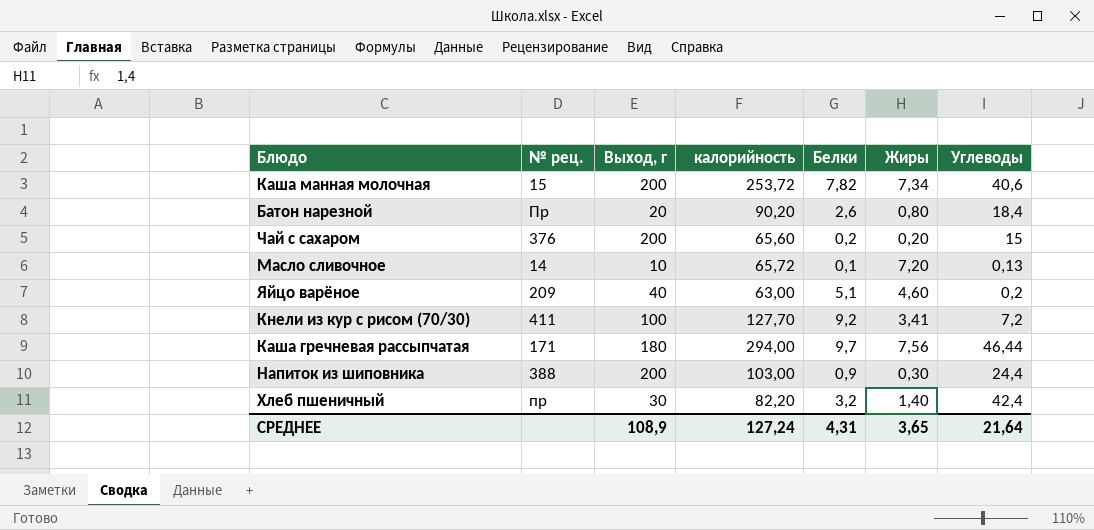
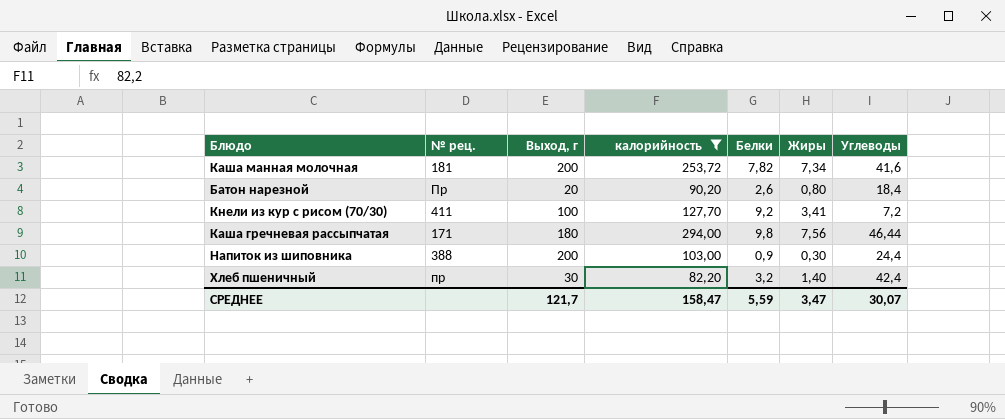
filter: none -> калорийность >= 82,20
Каша манная молочная | № рец.: 15 -> 181
Каша манная молочная | Углеводы: 40,6 -> 41,6
Каша гречневая рассыпчатая | Белки: 9,7 -> 9,8
СРЕДНЕЕ | Выход, г: 108,9 -> 121,7
СРЕДНЕЕ | калорийность: 127,24 -> 158,47
СРЕДНЕЕ | Белки: 4,31 -> 5,59
СРЕДНЕЕ | Жиры: 3,65 -> 3,47
СРЕДНЕЕ | Углеводы: 21,64 -> 30,07

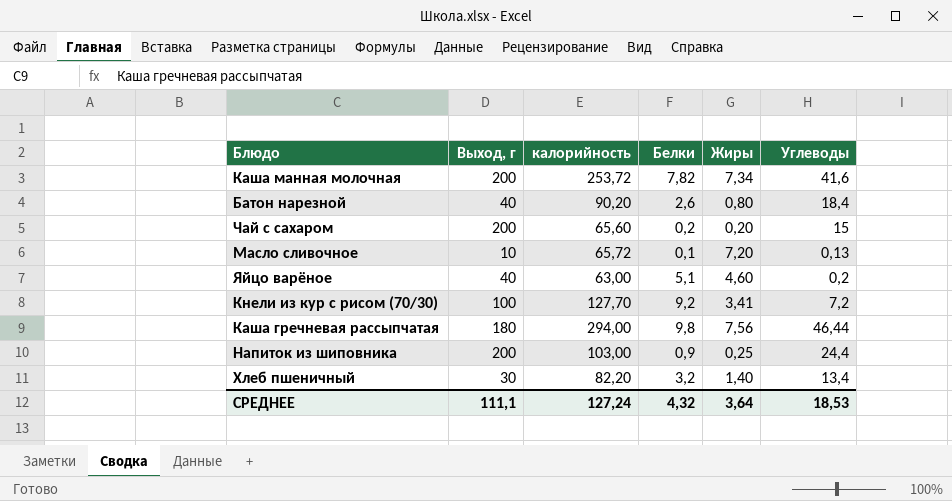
filter: калорийность >= 82,20 -> none
column № рец. | position: 2 -> none
Батон нарезной | Выход, г: 20 -> 40
Напиток из шиповника | Жиры: 0,30 -> 0,25
Хлеб пшеничный | Углеводы: 42,4 -> 13,4
СРЕДНЕЕ | Выход, г: 121,7 -> 111,1
СРЕДНЕЕ | калорийность: 158,47 -> 127,24
СРЕДНЕЕ | Белки: 5,59 -> 4,32
СРЕДНЕЕ | Жиры: 3,47 -> 3,64
СРЕДНЕЕ | Углеводы: 30,07 -> 18,53

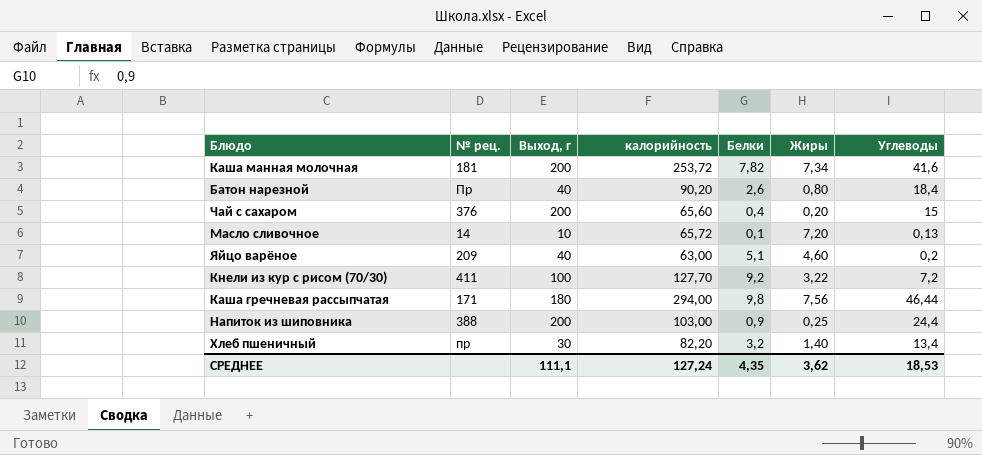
column № рец. | position: none -> 2
Чай с сахаром | Белки: 0,2 -> 0,4
Кнели из кур с рисом (70/30) | Жиры: 3,41 -> 3,22
СРЕДНЕЕ | Белки: 4,32 -> 4,35
СРЕДНЕЕ | Жиры: 3,64 -> 3,62

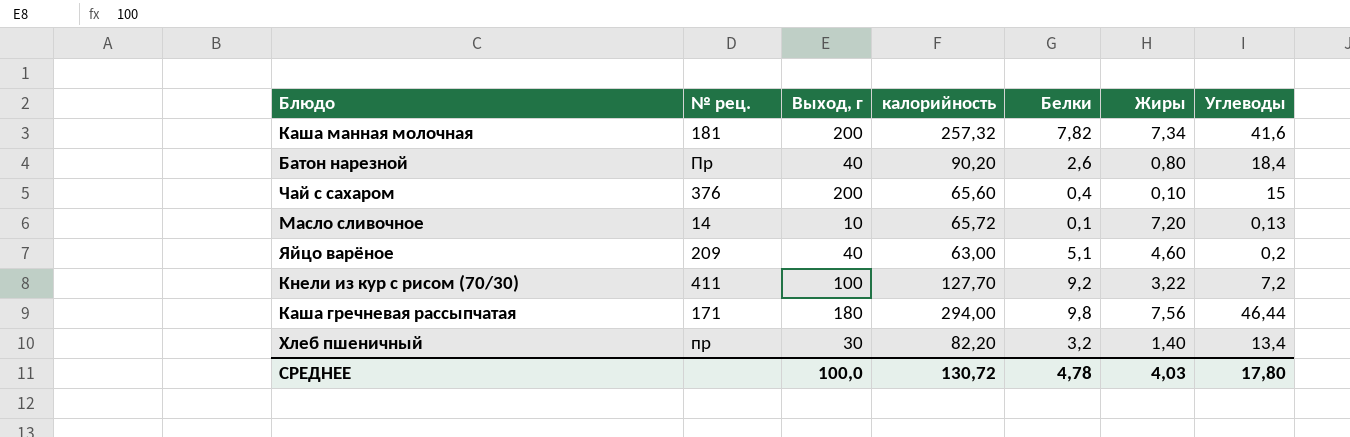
row Напиток из шиповника: 388 | 200 | 103,00 | 0,9 | 0,25 | 24,4 -> none
Каша манная молочная | калорийность: 253,72 -> 257,32
Чай с сахаром | Жиры: 0,20 -> 0,10
СРЕДНЕЕ | Выход, г: 111,1 -> 100,0
СРЕДНЕЕ | калорийность: 127,24 -> 130,72
СРЕДНЕЕ | Белки: 4,35 -> 4,78
СРЕДНЕЕ | Жиры: 3,62 -> 4,03
СРЕДНЕЕ | Углеводы: 18,53 -> 17,80

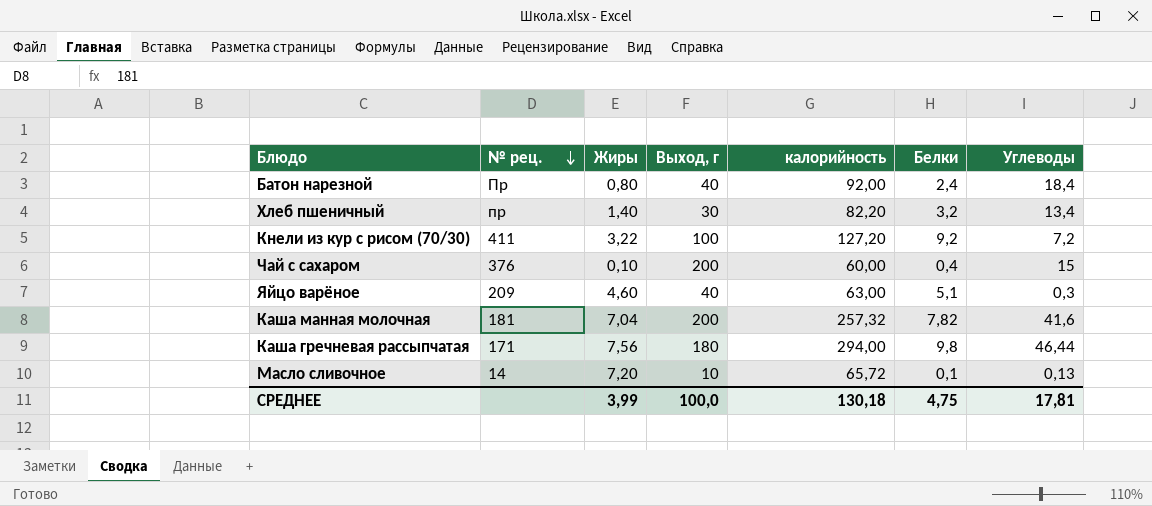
row order: none -> № рец. descending
column Жиры | position: 6 -> 3
Батон нарезной | калорийность: 90,20 -> 92,00
Батон нарезной | Белки: 2,6 -> 2,4
Кнели из кур с рисом (70/30) | калорийность: 127,70 -> 127,20
Чай с сахаром | калорийность: 65,60 -> 60,00
Яйцо варёное | Углеводы: 0,2 -> 0,3
Каша манная молочная | Жиры: 7,34 -> 7,04
СРЕДНЕЕ | Жиры: 4,03 -> 3,99
СРЕДНЕЕ | калорийность: 130,72 -> 130,18
СРЕДНЕЕ | Белки: 4,78 -> 4,75
СРЕДНЕЕ | Углеводы: 17,80 -> 17,81

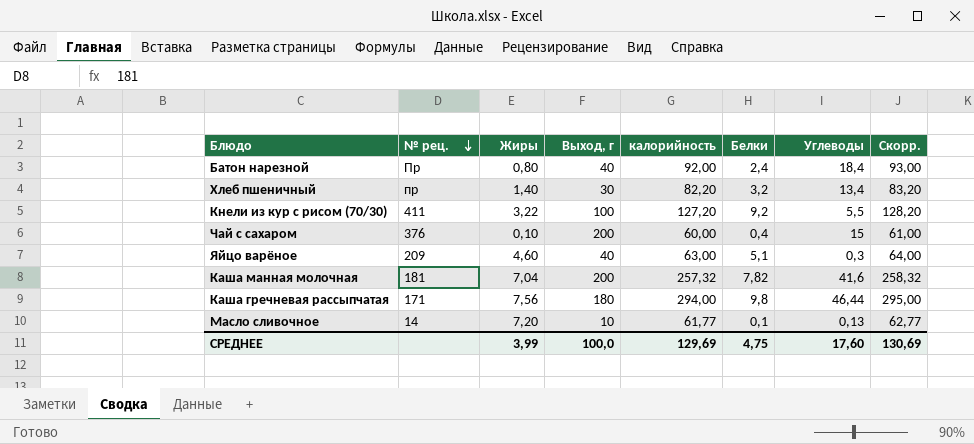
column Скорр. | formula: none -> [калорийность] + 1
Кнели из кур с рисом (70/30) | Углеводы: 7,2 -> 5,5
Масло сливочное | калорийность: 65,72 -> 61,77
СРЕДНЕЕ | калорийность: 130,18 -> 129,69
СРЕДНЕЕ | Углеводы: 17,81 -> 17,60

